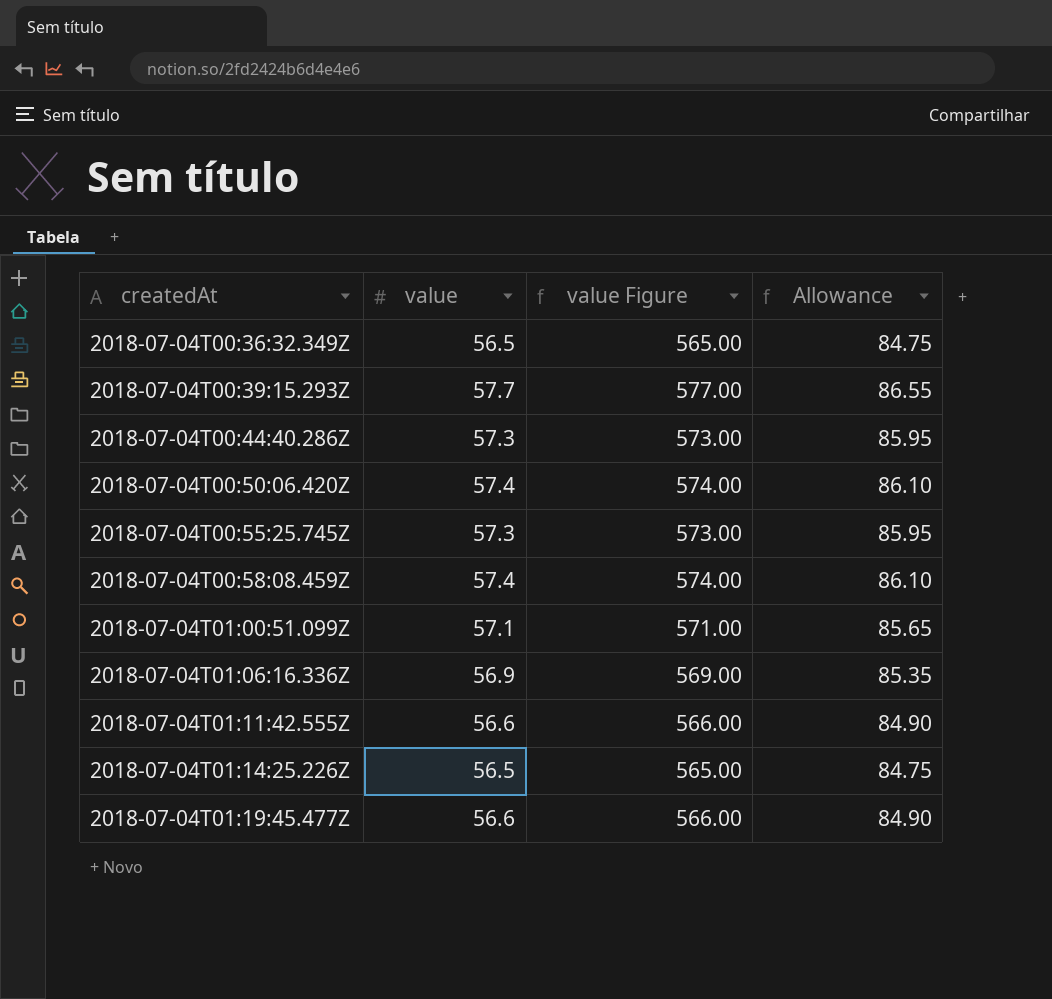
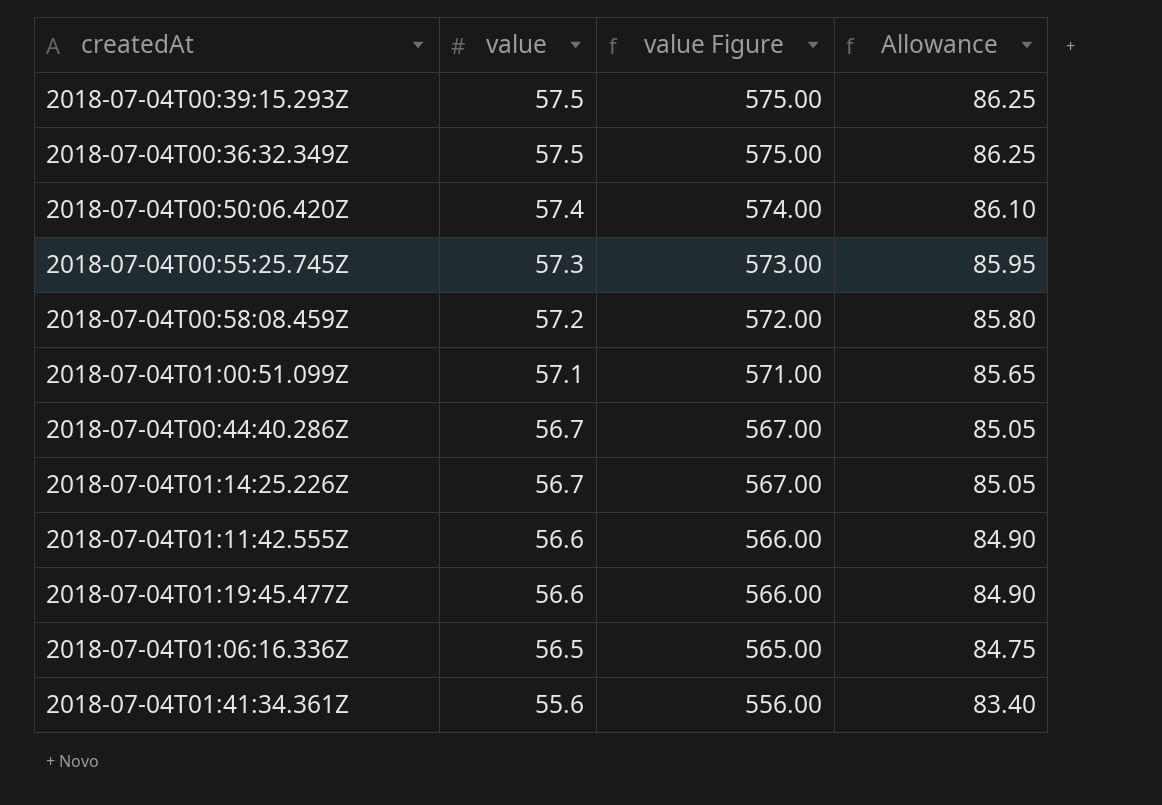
row order: createdAt ascending -> value descending
2018-07-04T00:39:15.293Z | value: 57.7 -> 57.5
2018-07-04T00:39:15.293Z | value Figure: 577.00 -> 575.00
2018-07-04T00:39:15.293Z | Allowance: 86.55 -> 86.25
2018-07-04T00:36:32.349Z | value: 56.5 -> 57.5
2018-07-04T00:36:32.349Z | value Figure: 565.00 -> 575.00
2018-07-04T00:36:32.349Z | Allowance: 84.75 -> 86.25
2018-07-04T00:58:08.459Z | value: 57.4 -> 57.2
2018-07-04T00:58:08.459Z | value Figure: 574.00 -> 572.00
2018-07-04T00:58:08.459Z | Allowance: 86.10 -> 85.80
2018-07-04T00:44:40.286Z | value: 57.3 -> 56.7
2018-07-04T00:44:40.286Z | value Figure: 573.00 -> 567.00
2018-07-04T00:44:40.286Z | Allowance: 85.95 -> 85.05
2018-07-04T01:14:25.226Z | value: 56.5 -> 56.7
2018-07-04T01:14:25.226Z | value Figure: 565.00 -> 567.00
2018-07-04T01:14:25.226Z | Allowance: 84.75 -> 85.05
2018-07-04T01:06:16.336Z | value: 56.9 -> 56.5
2018-07-04T01:06:16.336Z | value Figure: 569.00 -> 565.00
2018-07-04T01:06:16.336Z | Allowance: 85.35 -> 84.75
row 2018-07-04T01:41:34.361Z: none -> 55.6 | 556.00 | 83.40

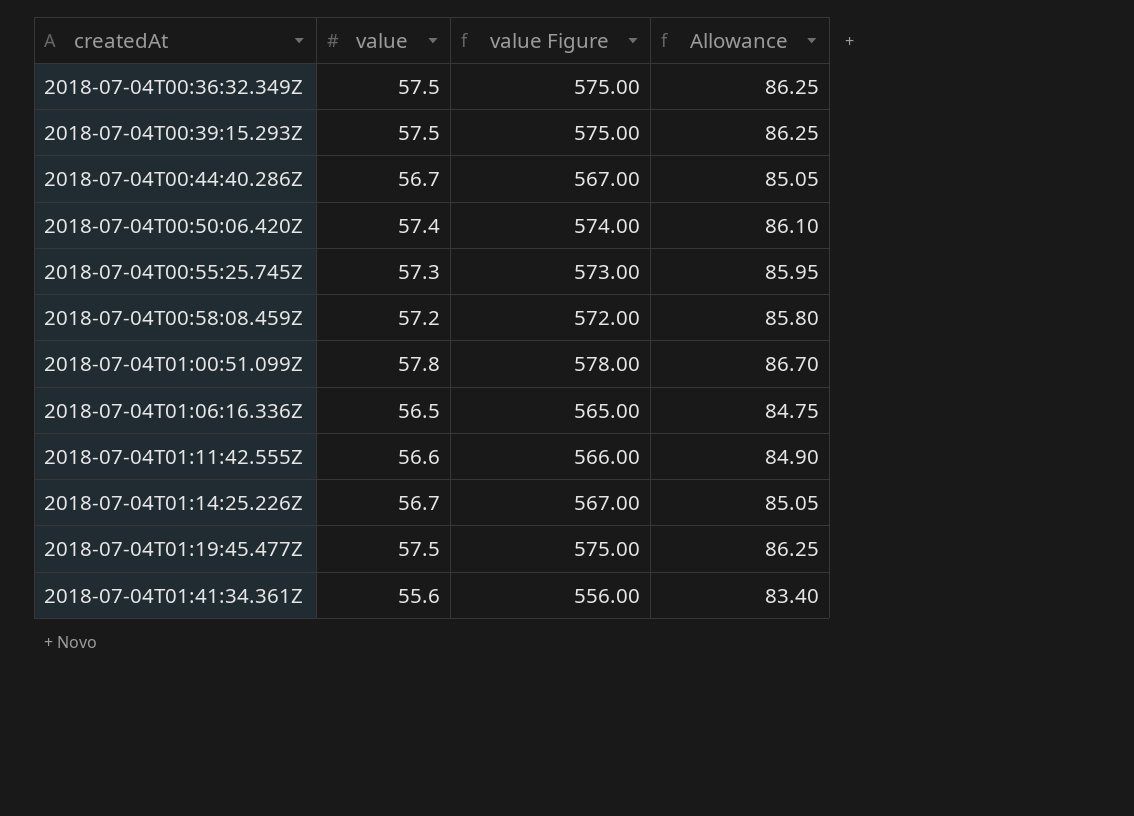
row order: value descending -> createdAt ascending
2018-07-04T01:00:51.099Z | value: 57.1 -> 57.8
2018-07-04T01:00:51.099Z | value Figure: 571.00 -> 578.00
2018-07-04T01:00:51.099Z | Allowance: 85.65 -> 86.70
2018-07-04T01:19:45.477Z | value: 56.6 -> 57.5
2018-07-04T01:19:45.477Z | value Figure: 566.00 -> 575.00
2018-07-04T01:19:45.477Z | Allowance: 84.90 -> 86.25

